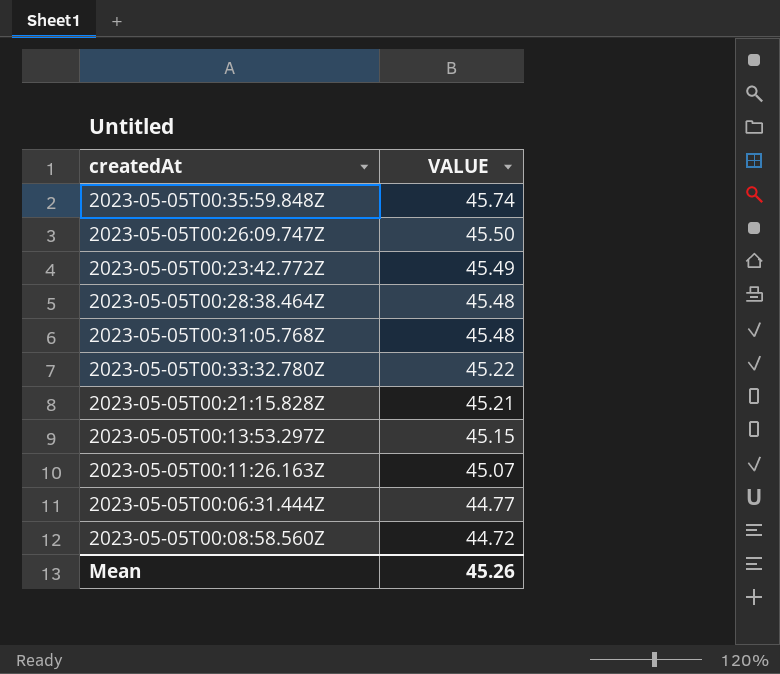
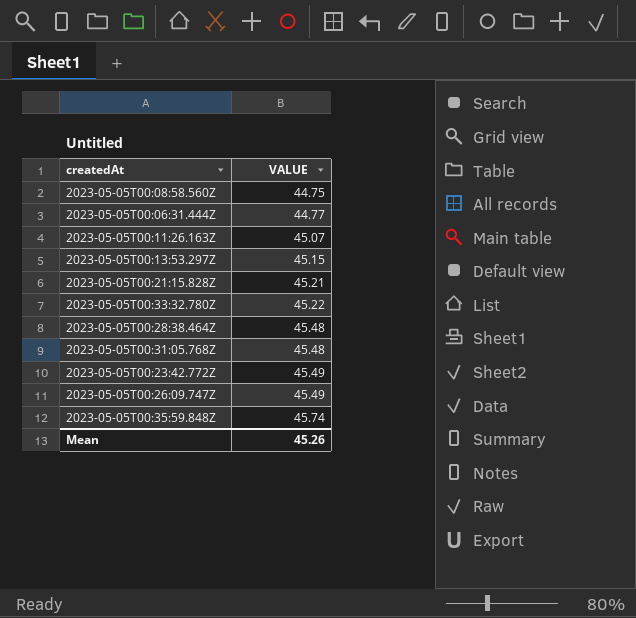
row order: VALUE descending -> VALUE ascending
2023-05-05T00:08:58.560Z | VALUE: 44.72 -> 44.75
2023-05-05T00:26:09.747Z | VALUE: 45.50 -> 45.49

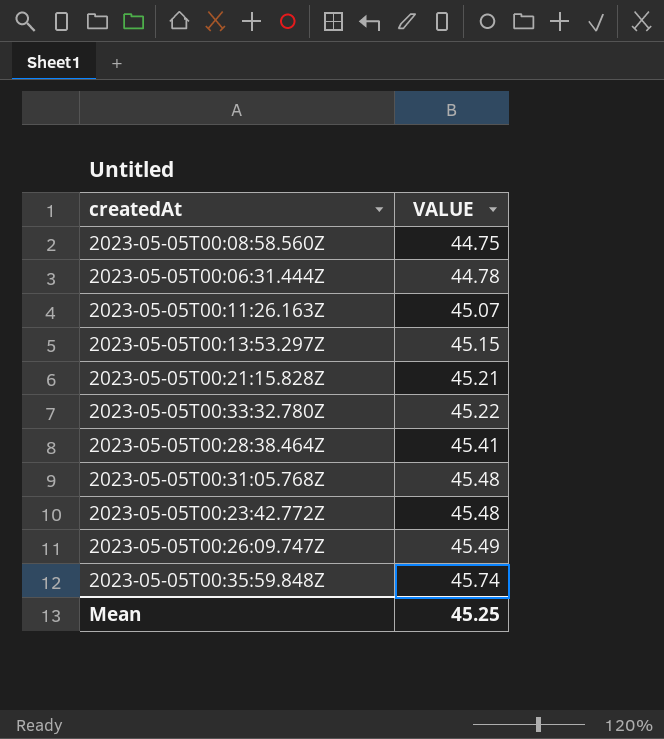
2023-05-05T00:06:31.444Z | VALUE: 44.77 -> 44.78
2023-05-05T00:28:38.464Z | VALUE: 45.48 -> 45.41
2023-05-05T00:23:42.772Z | VALUE: 45.49 -> 45.48
Mean | VALUE: 45.26 -> 45.25

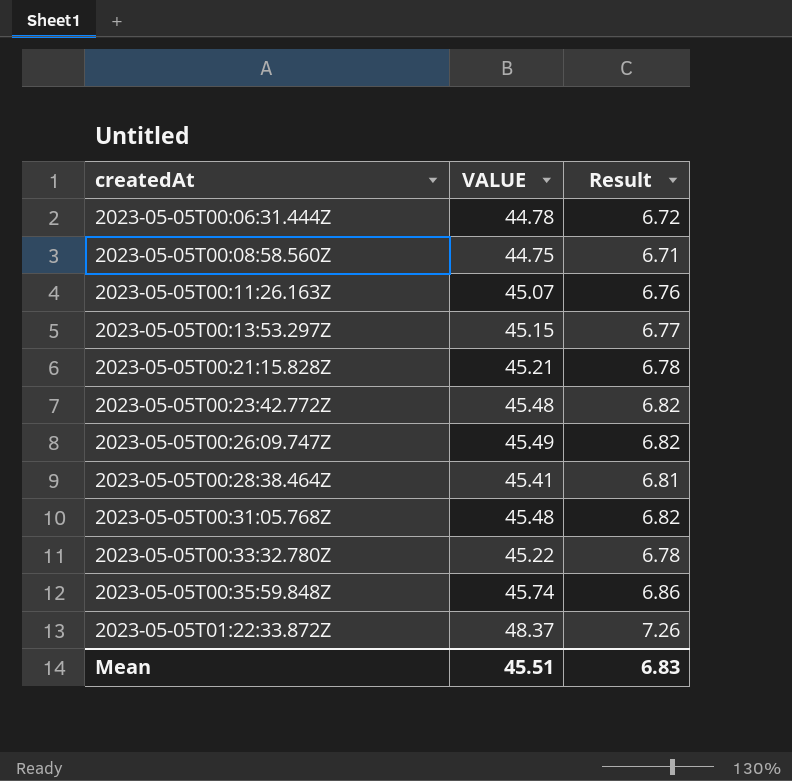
row order: VALUE ascending -> createdAt ascending
column Result | formula: none -> [VALUE] * 0.15
row 2023-05-05T01:22:33.872Z: none -> 48.37 | 7.26
Mean | VALUE: 45.25 -> 45.51

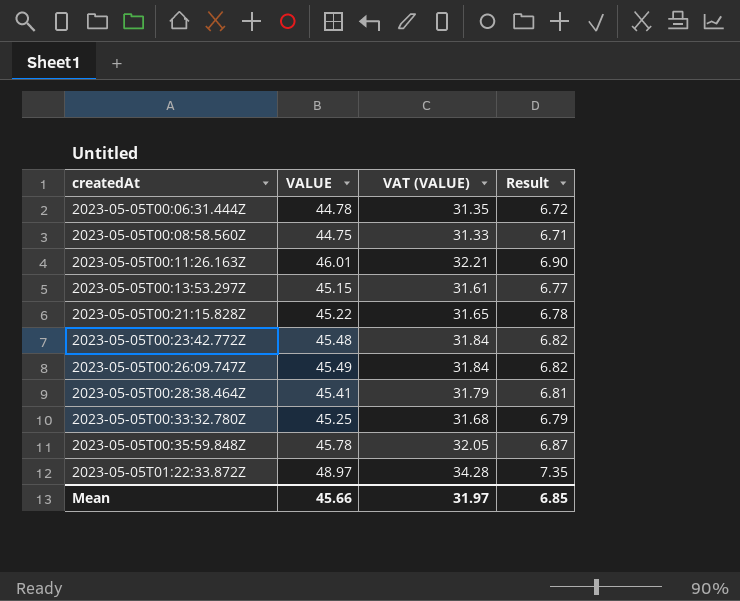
column VAT (VALUE) | formula: none -> [VALUE] * 0.7
row 2023-05-05T00:31:05.768Z: 45.48 | 6.82 -> none
2023-05-05T00:11:26.163Z | VALUE: 45.07 -> 46.01
2023-05-05T00:11:26.163Z | Result: 6.76 -> 6.90
2023-05-05T00:21:15.828Z | VALUE: 45.21 -> 45.22
2023-05-05T00:33:32.780Z | VALUE: 45.22 -> 45.25
2023-05-05T00:33:32.780Z | Result: 6.78 -> 6.79
2023-05-05T00:35:59.848Z | VALUE: 45.74 -> 45.78
2023-05-05T00:35:59.848Z | Result: 6.86 -> 6.87
2023-05-05T01:22:33.872Z | VALUE: 48.37 -> 48.97
2023-05-05T01:22:33.872Z | Result: 7.26 -> 7.35
Mean | VALUE: 45.51 -> 45.66
Mean | Result: 6.83 -> 6.85

